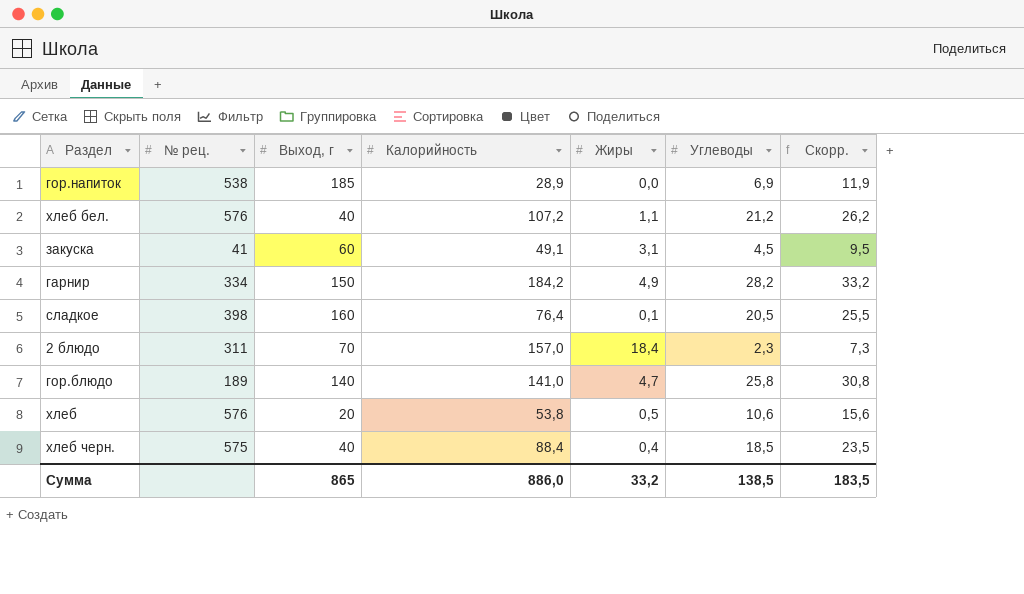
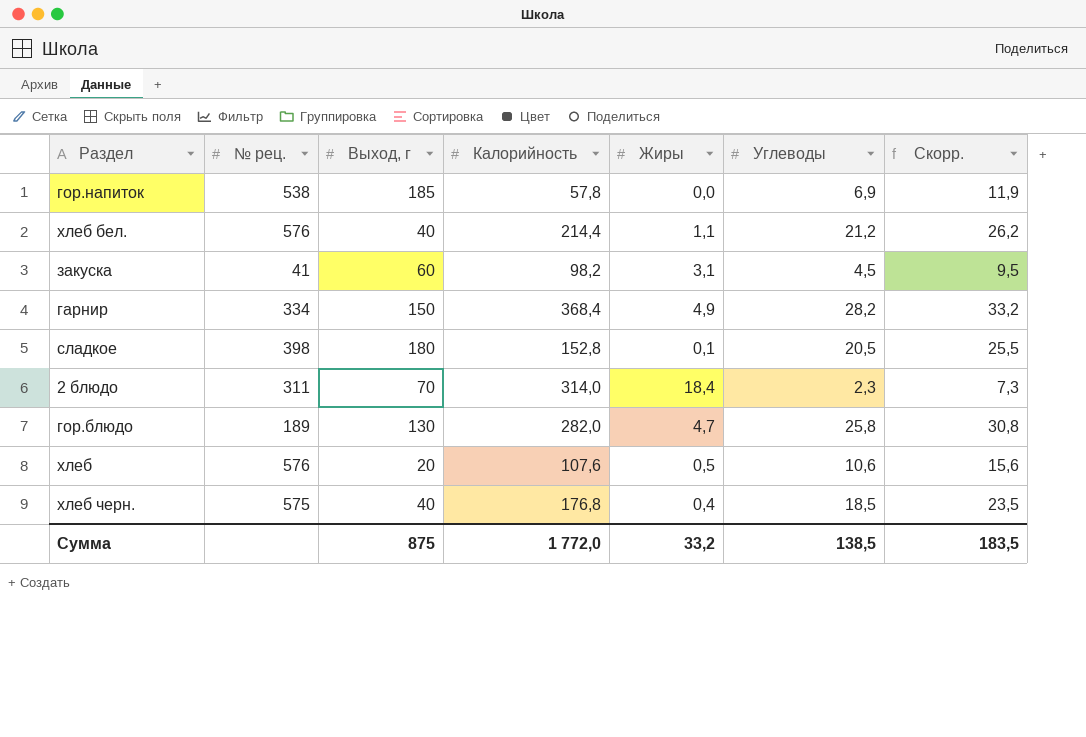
гор.напиток | Калорийность: 28,9 -> 57,8
хлеб бел. | Калорийность: 107,2 -> 214,4
закуска | Калорийность: 49,1 -> 98,2
гарнир | Калорийность: 184,2 -> 368,4
сладкое | Выход, г: 160 -> 180
сладкое | Калорийность: 76,4 -> 152,8
2 блюдо | Калорийность: 157,0 -> 314,0
гор.блюдо | Выход, г: 140 -> 130
гор.блюдо | Калорийность: 141,0 -> 282,0
хлеб | Калорийность: 53,8 -> 107,6
хлеб черн. | Калорийность: 88,4 -> 176,8
Сумма | Выход, г: 865 -> 875
Сумма | Калорийность: 886,0 -> 1 772,0

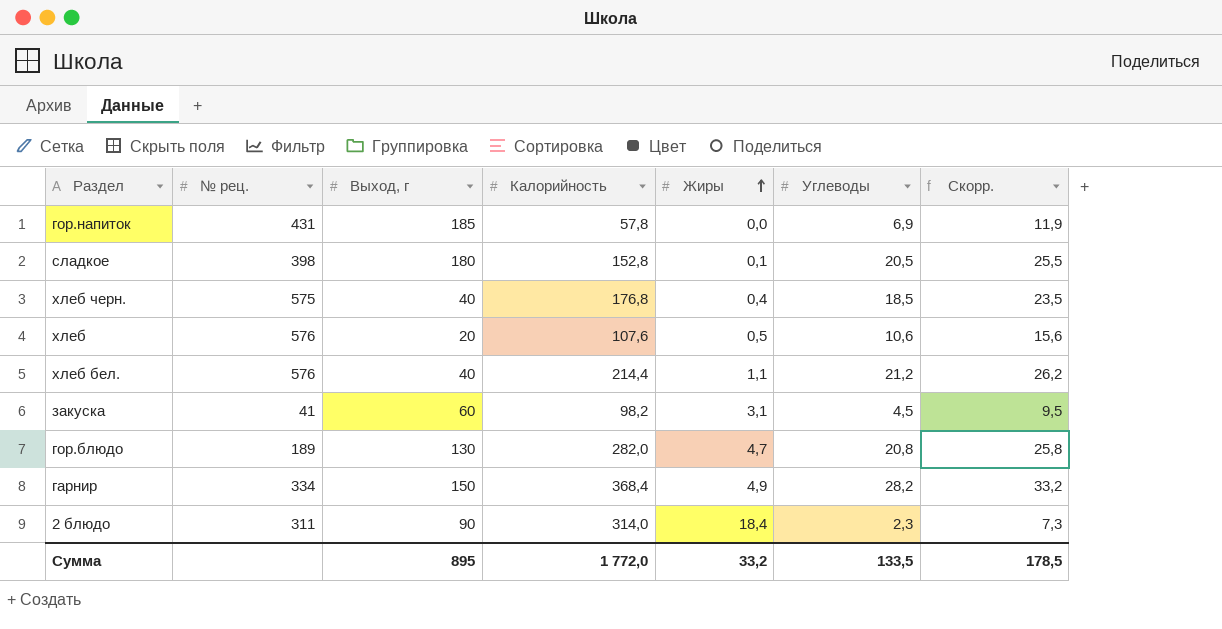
row order: none -> Жиры ascending
гор.напиток | № рец.: 538 -> 431
гор.блюдо | Углеводы: 25,8 -> 20,8
гор.блюдо | Скорр.: 30,8 -> 25,8
2 блюдо | Выход, г: 70 -> 90
Сумма | Выход, г: 875 -> 895
Сумма | Углеводы: 138,5 -> 133,5
Сумма | Скорр.: 183,5 -> 178,5

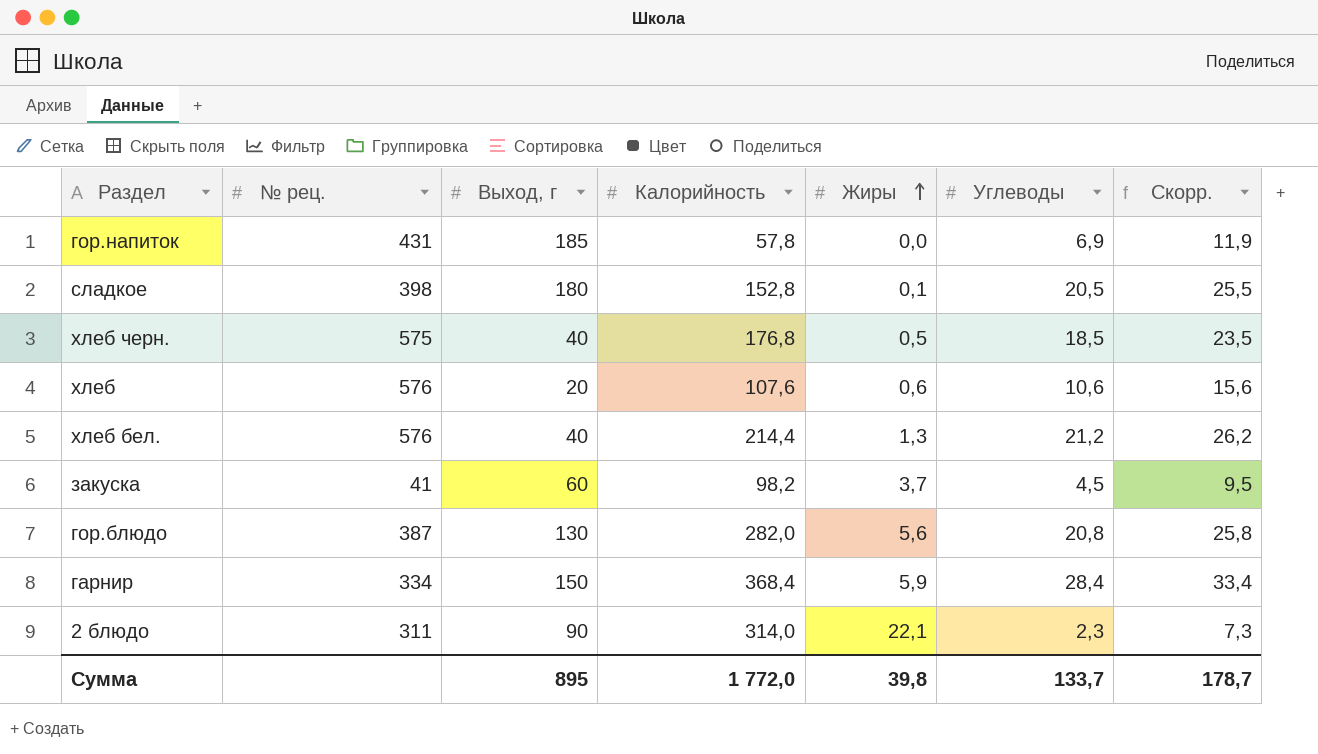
хлеб черн. | Жиры: 0,4 -> 0,5
хлеб | Жиры: 0,5 -> 0,6
хлеб бел. | Жиры: 1,1 -> 1,3
закуска | Жиры: 3,1 -> 3,7
гор.блюдо | № рец.: 189 -> 387
гор.блюдо | Жиры: 4,7 -> 5,6
гарнир | Жиры: 4,9 -> 5,9
гарнир | Углеводы: 28,2 -> 28,4
гарнир | Скорр.: 33,2 -> 33,4
2 блюдо | Жиры: 18,4 -> 22,1
Сумма | Жиры: 33,2 -> 39,8
Сумма | Углеводы: 133,5 -> 133,7
Сумма | Скорр.: 178,5 -> 178,7

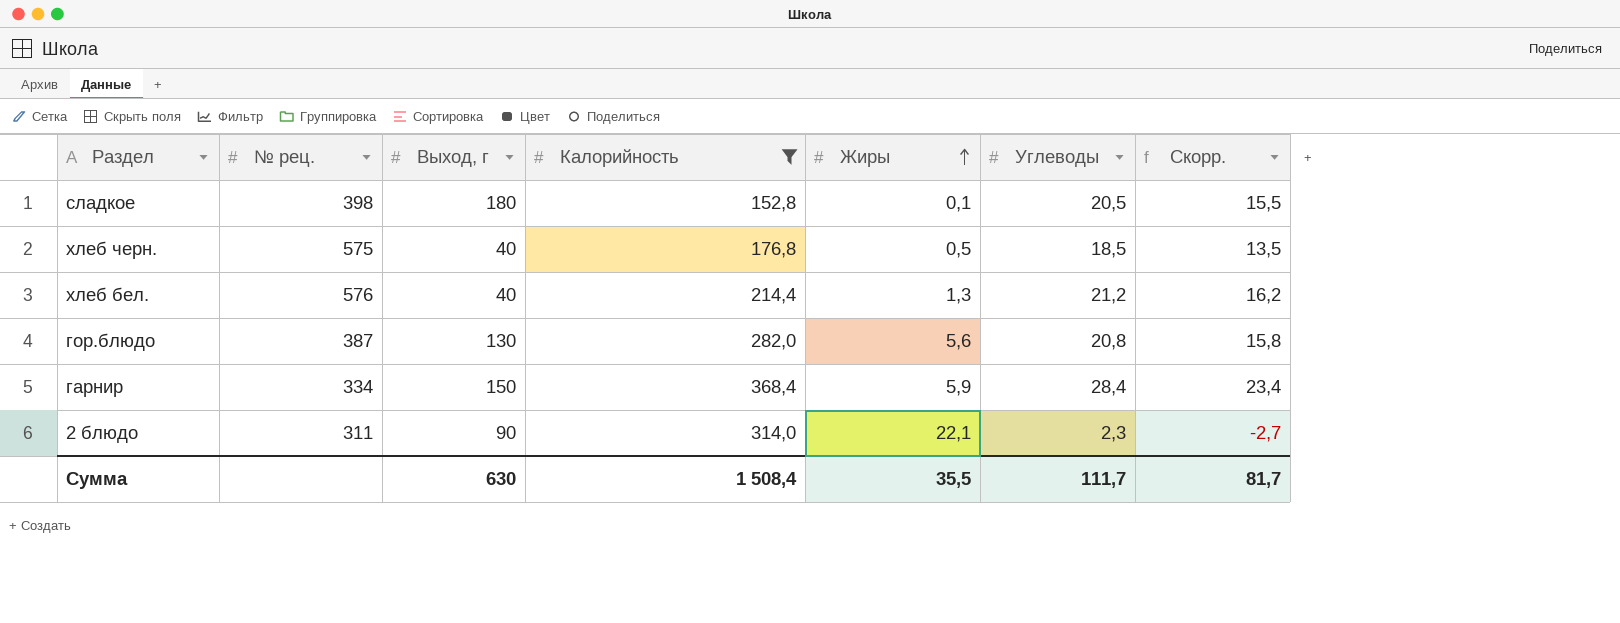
filter: none -> Калорийность >= 152,8
column Скорр. | formula: [Углеводы] + 5 -> [Углеводы] - 5
Сумма | Выход, г: 895 -> 630
Сумма | Калорийность: 1 772,0 -> 1 508,4
Сумма | Жиры: 39,8 -> 35,5
Сумма | Углеводы: 133,7 -> 111,7
Сумма | Скорр.: 178,7 -> 81,7

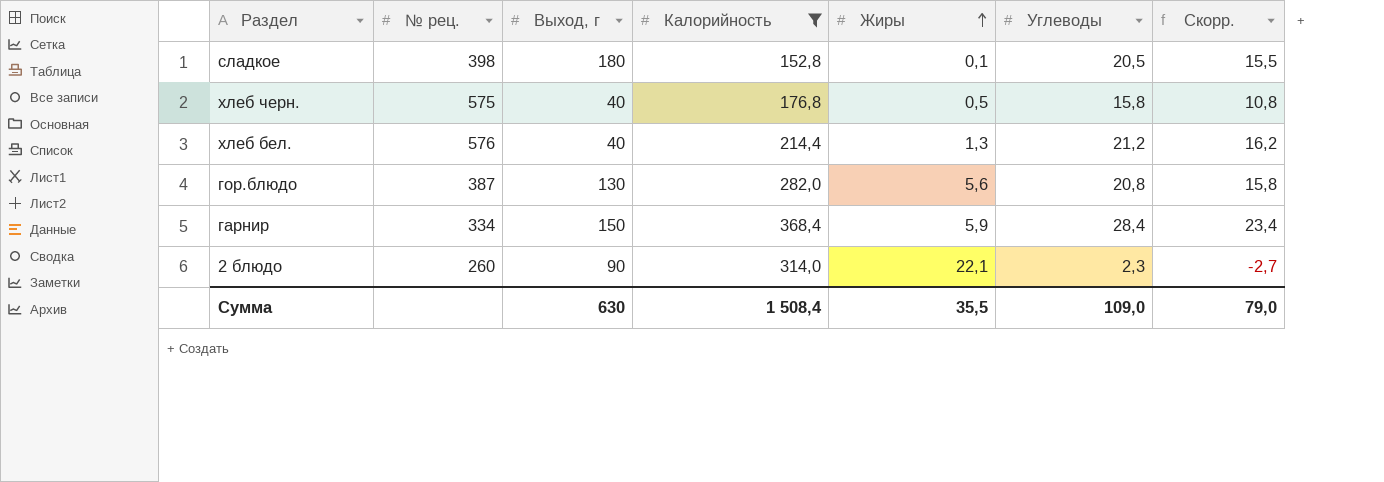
хлеб черн. | Углеводы: 18,5 -> 15,8
хлеб черн. | Скорр.: 13,5 -> 10,8
2 блюдо | № рец.: 311 -> 260
Сумма | Углеводы: 111,7 -> 109,0
Сумма | Скорр.: 81,7 -> 79,0

